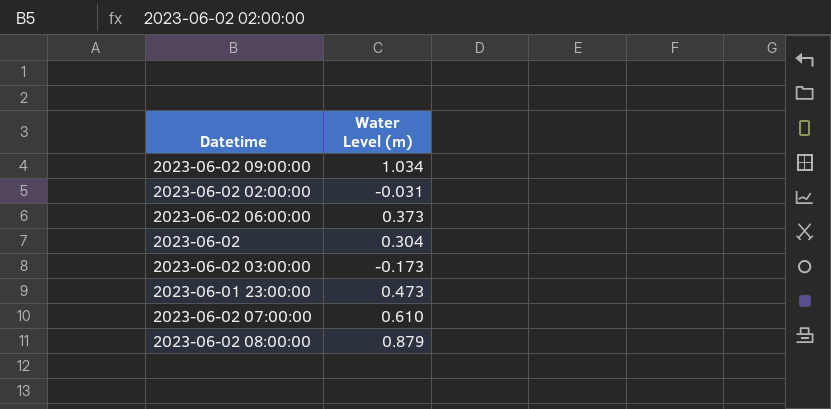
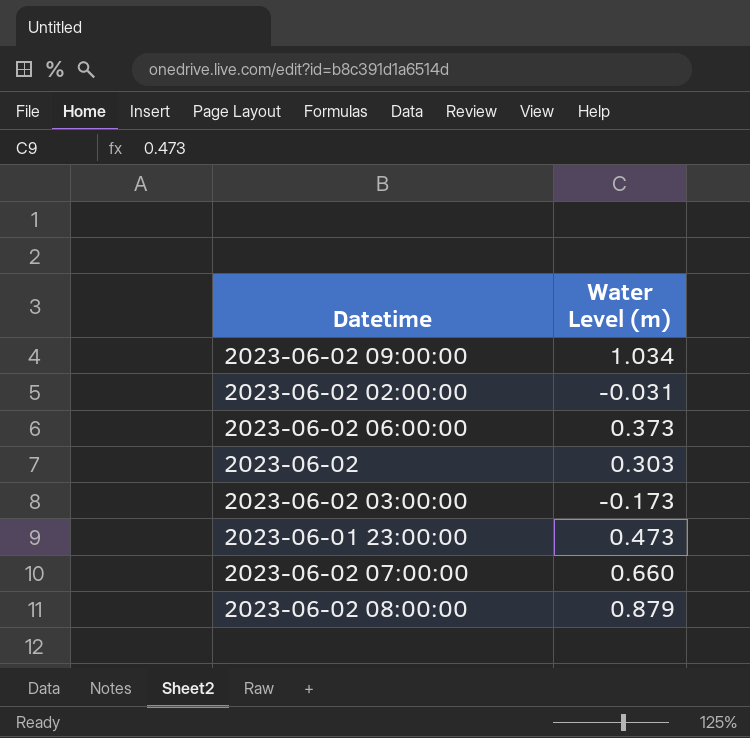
2023-06-02 | Water Level (m): 0.304 -> 0.303
2023-06-02 07:00:00 | Water Level (m): 0.610 -> 0.660

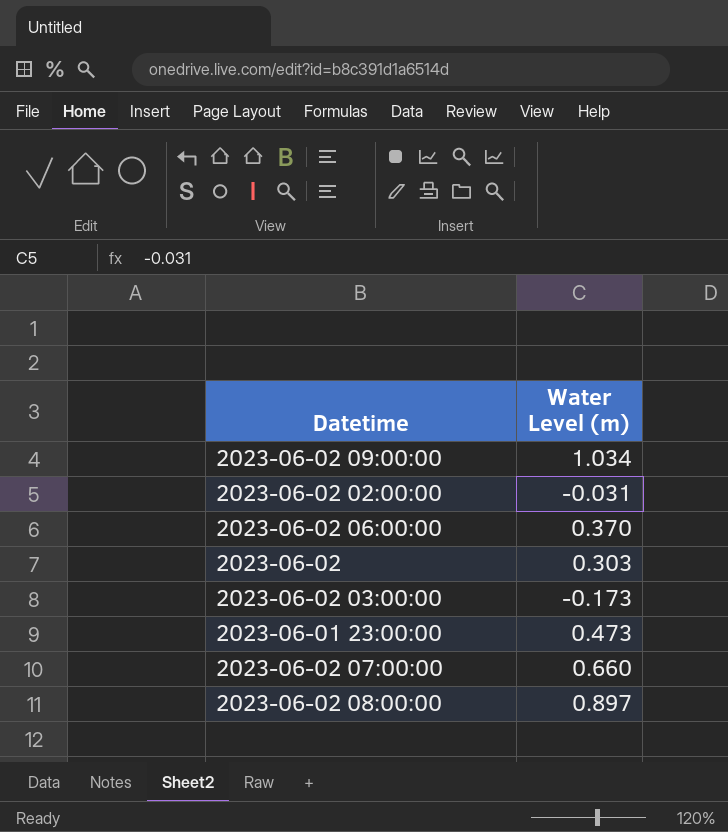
2023-06-02 06:00:00 | Water Level (m): 0.373 -> 0.370
2023-06-02 08:00:00 | Water Level (m): 0.879 -> 0.897

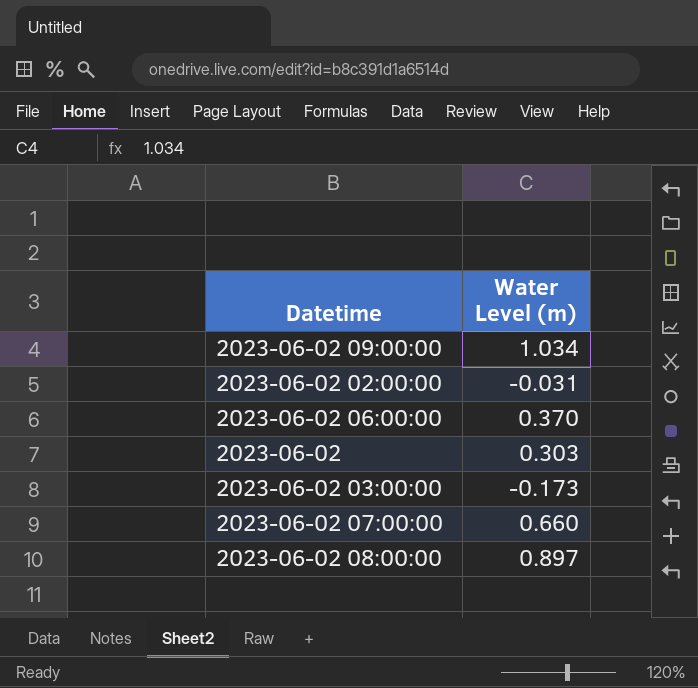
row 2023-06-01 23:00:00: 0.473 -> none

